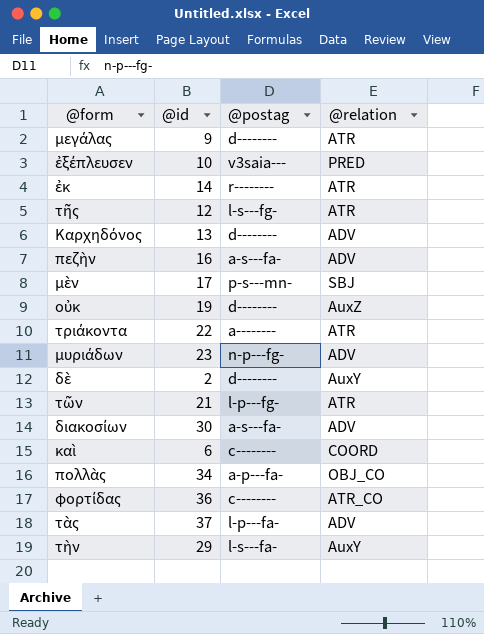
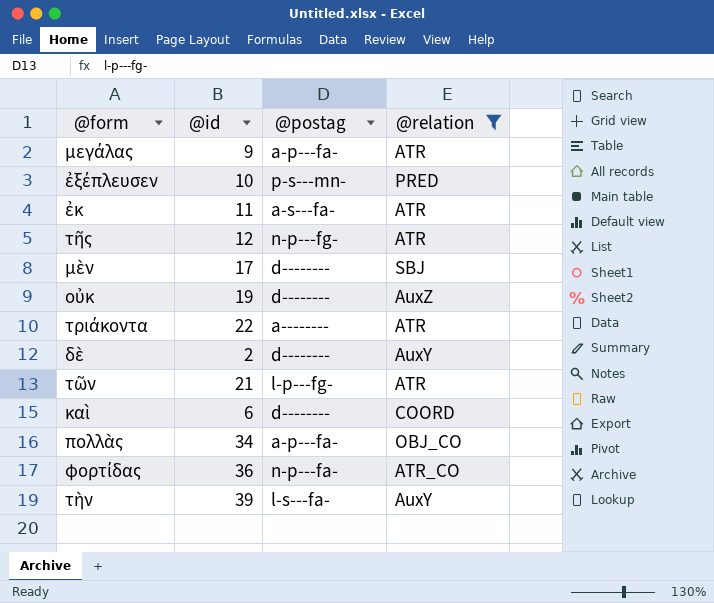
filter: none -> @relation != ADV
μεγάλας | @postag: d-------- -> a-p---fa-
ἐξέπλευσεν | @postag: v3saia--- -> p-s---mn-
ἐκ | @id: 14 -> 11
ἐκ | @postag: r-------- -> a-s---fa-
τῆς | @postag: l-s---fg- -> n-p---fg-
μὲν | @postag: p-s---mn- -> d--------
καὶ | @postag: c-------- -> d--------
φορτίδας | @postag: c-------- -> n-p---fa-
τὴν | @id: 29 -> 39

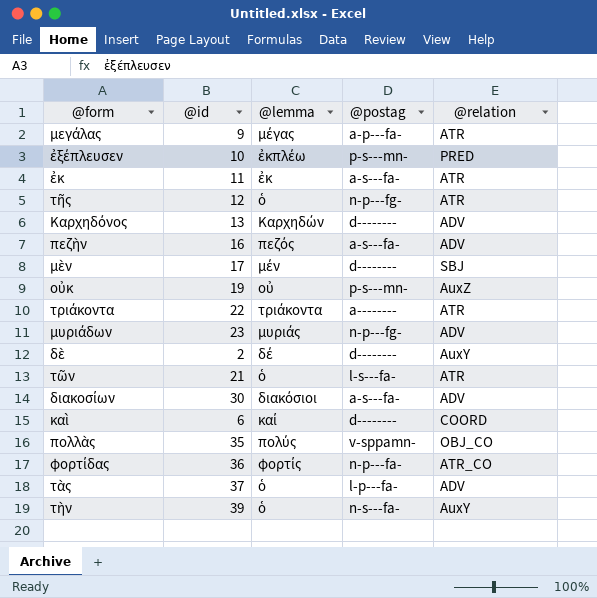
filter: @relation != ADV -> none
column @lemma | position: none -> 3
οὐκ | @postag: d-------- -> p-s---mn-
τῶν | @postag: l-p---fg- -> l-s---fa-
πολλὰς | @id: 34 -> 35
πολλὰς | @postag: a-p---fa- -> v-sppamn-
τὴν | @postag: l-s---fa- -> n-s---fa-

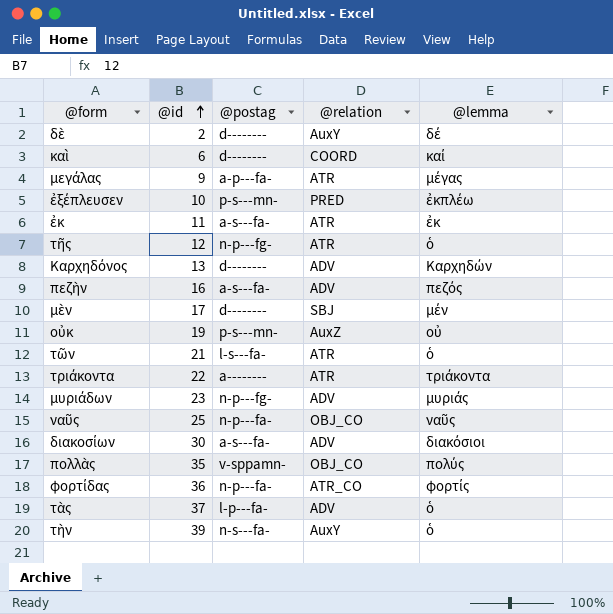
row order: none -> @id ascending
column @lemma | position: 3 -> 5
row ναῦς: none -> 25 | n-p---fa- | OBJ_CO | ναῦς

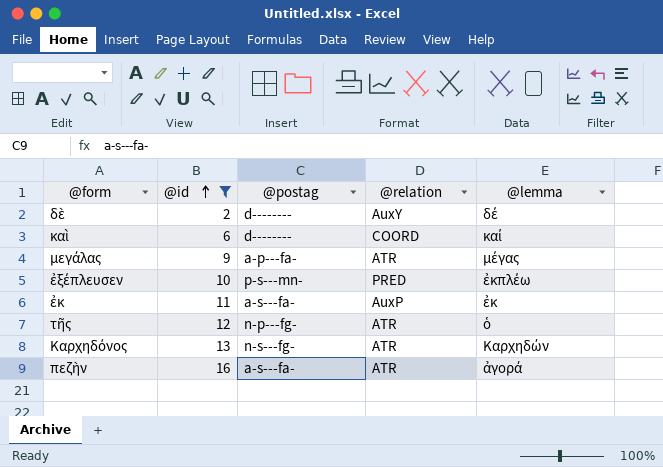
filter: none -> @id <= 16
ἐκ | @relation: ATR -> AuxP
Καρχηδόνος | @postag: d-------- -> n-s---fg-
Καρχηδόνος | @relation: ADV -> ATR
πεζὴν | @relation: ADV -> ATR
πεζὴν | @lemma: πεζός -> ἀγορά

